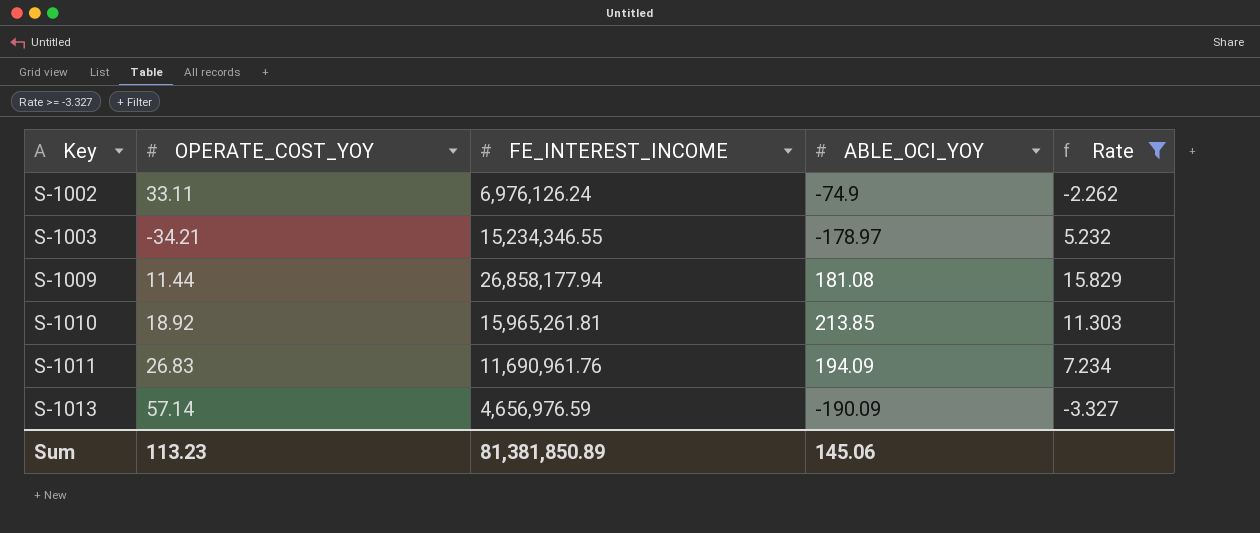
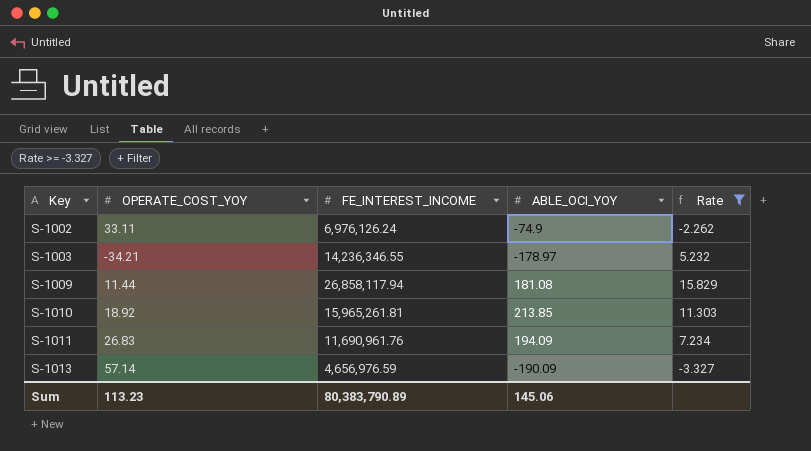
S-1003 | FE_INTEREST_INCOME: 15,234,346.55 -> 14,236,346.55
S-1009 | FE_INTEREST_INCOME: 26,858,177.94 -> 26,858,117.94
Sum | FE_INTEREST_INCOME: 81,381,850.89 -> 80,383,790.89

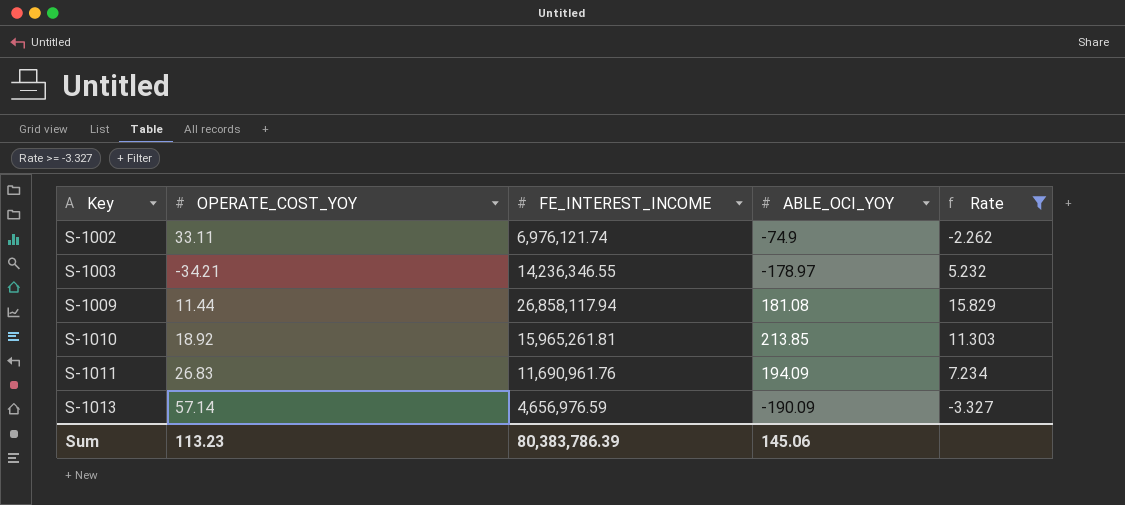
S-1002 | FE_INTEREST_INCOME: 6,976,126.24 -> 6,976,121.74
Sum | FE_INTEREST_INCOME: 80,383,790.89 -> 80,383,786.39

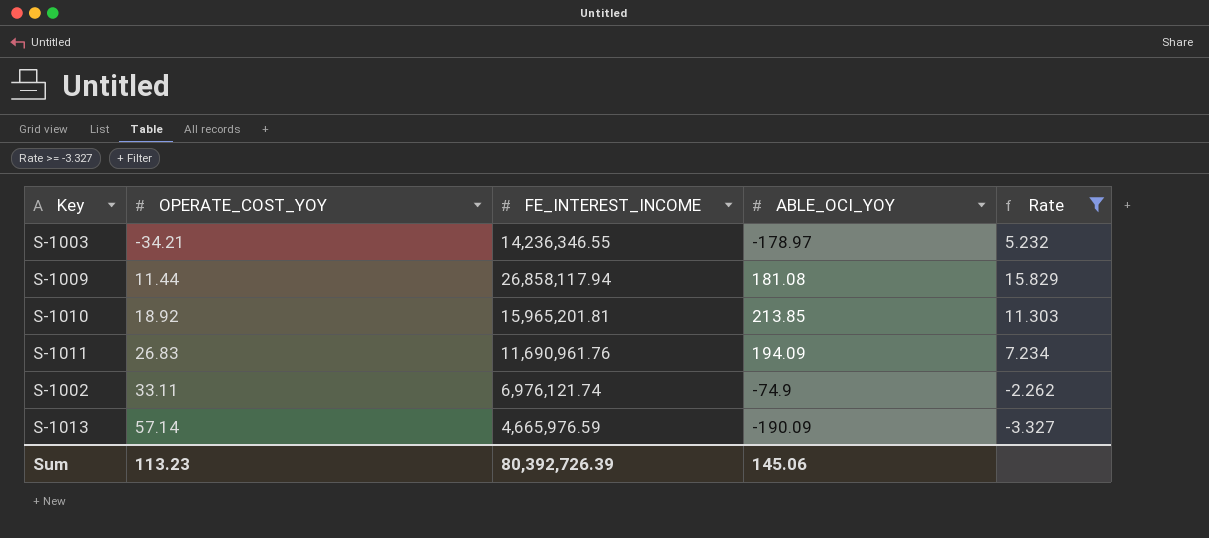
row order: Key ascending -> OPERATE_COST_YOY ascending
S-1010 | FE_INTEREST_INCOME: 15,965,261.81 -> 15,965,201.81
S-1013 | FE_INTEREST_INCOME: 4,656,976.59 -> 4,665,976.59
Sum | FE_INTEREST_INCOME: 80,383,786.39 -> 80,392,726.39

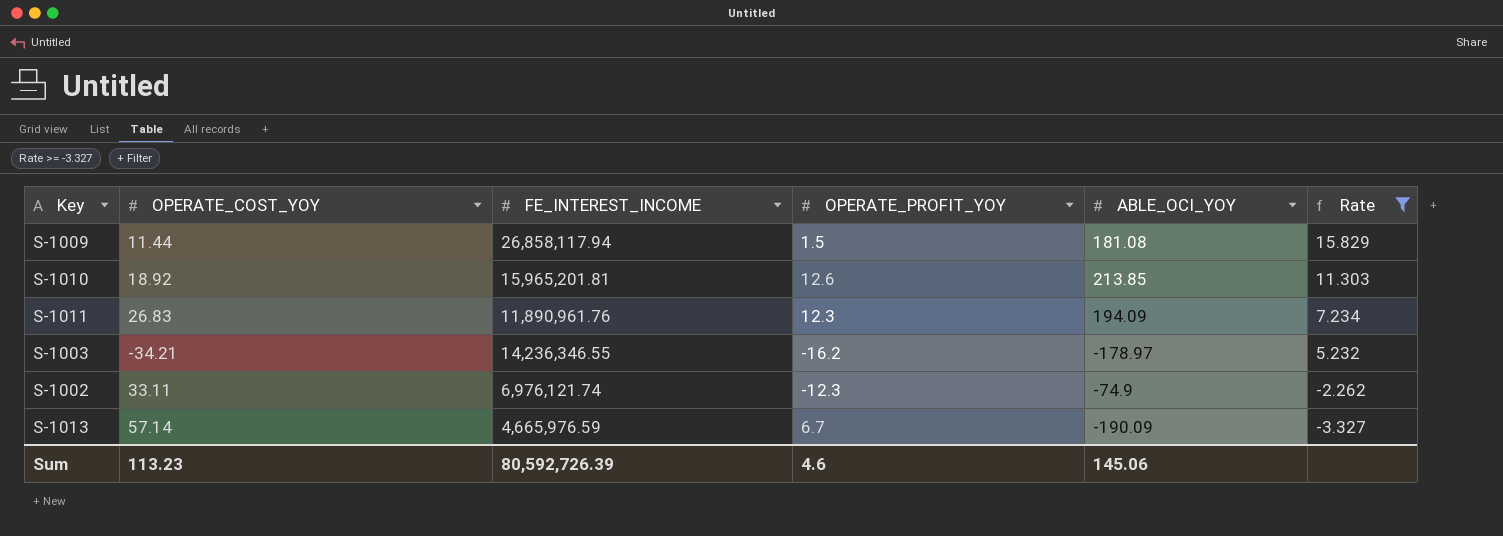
row order: OPERATE_COST_YOY ascending -> Rate descending
column OPERATE_PROFIT_YOY | position: none -> 4
S-1011 | FE_INTEREST_INCOME: 11,690,961.76 -> 11,890,961.76
Sum | FE_INTEREST_INCOME: 80,392,726.39 -> 80,592,726.39

